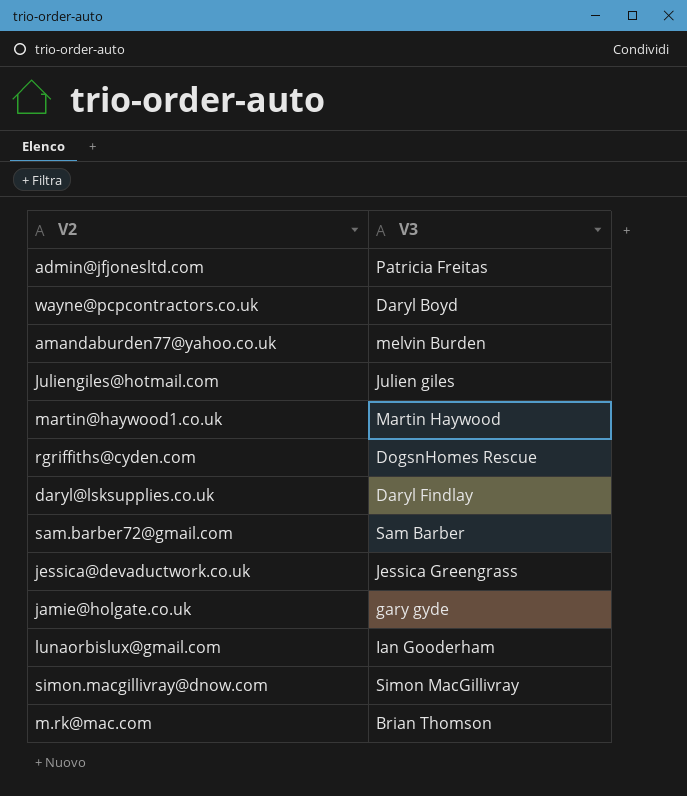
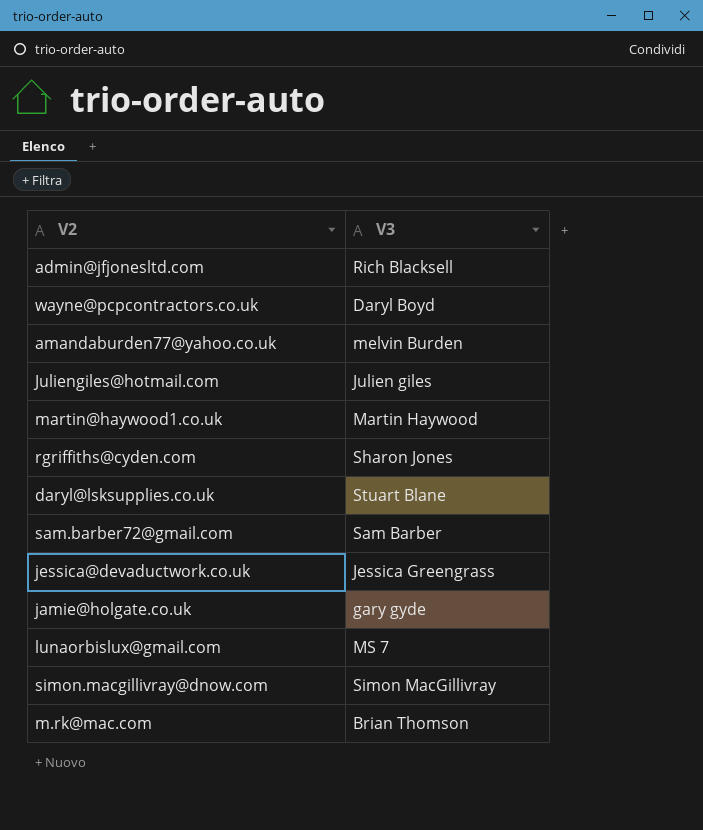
admin@jfjonesltd.com | V3: Patricia Freitas -> Rich Blacksell
rgriffiths@cyden.com | V3: DogsnHomes Rescue -> Sharon Jones
daryl@lsksupplies.co.uk | V3: Daryl Findlay -> Stuart Blane
lunaorbislux@gmail.com | V3: Ian Gooderham -> MS 7

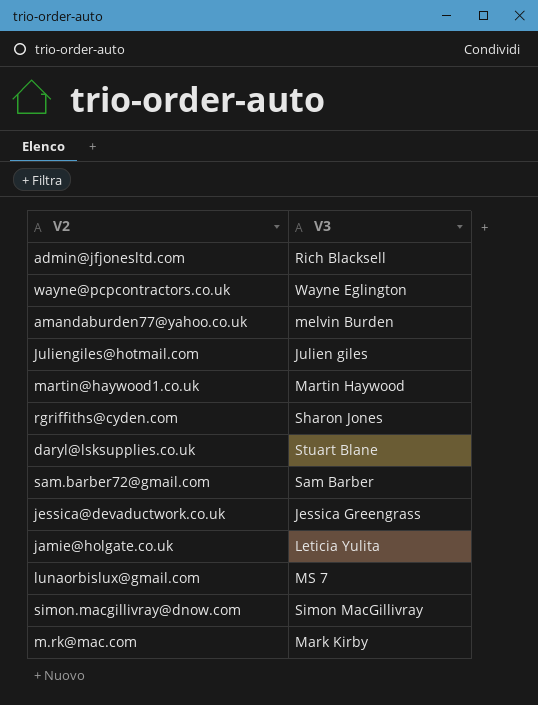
wayne@pcpcontractors.co.uk | V3: Daryl Boyd -> Wayne Eglington
jamie@holgate.co.uk | V3: gary gyde -> Leticia Yulita
m.rk@mac.com | V3: Brian Thomson -> Mark Kirby

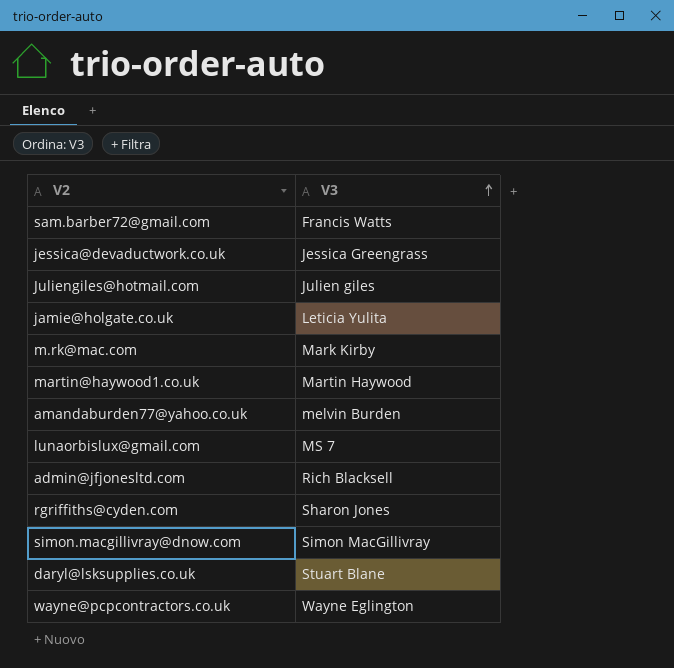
row order: none -> V3 ascending
sam.barber72@gmail.com | V3: Sam Barber -> Francis Watts

